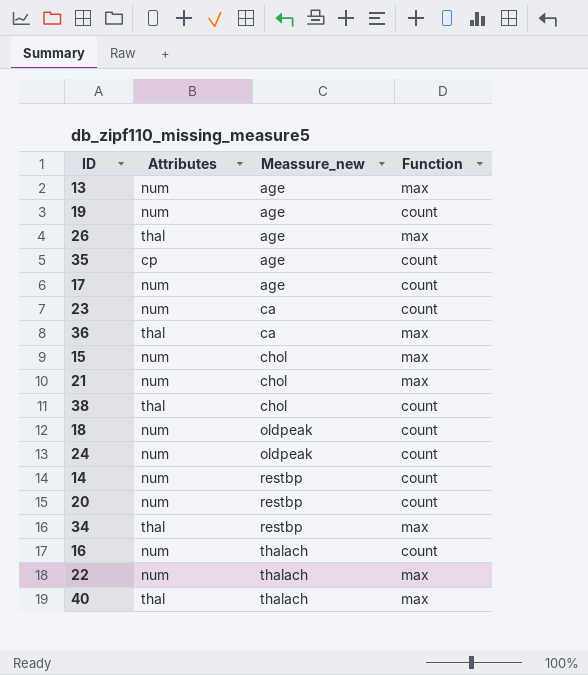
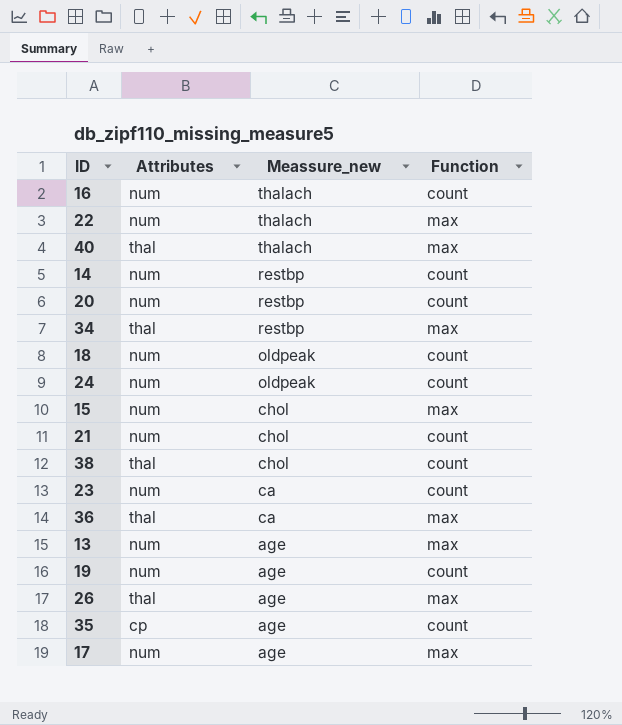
row order: Meassure_new ascending -> Meassure_new descending
21 | Function: max -> count
17 | Function: count -> max

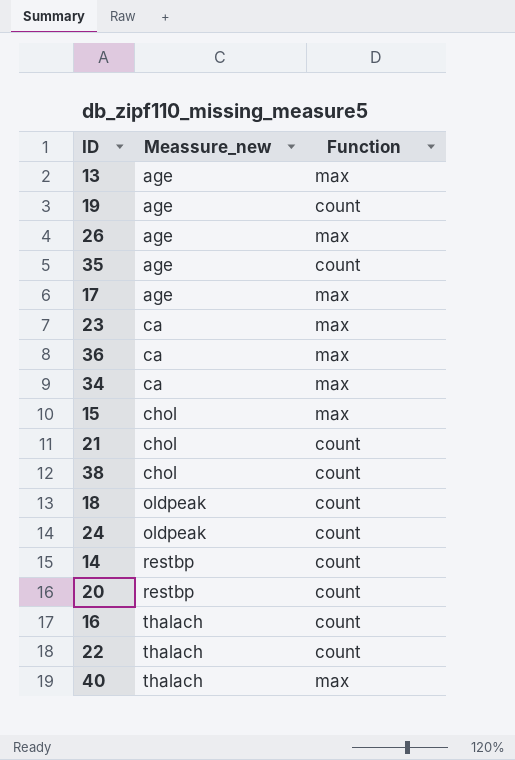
row order: Meassure_new descending -> Meassure_new ascending
column Attributes | position: 2 -> none
23 | Function: count -> max
34 | Meassure_new: restbp -> ca
22 | Function: max -> count

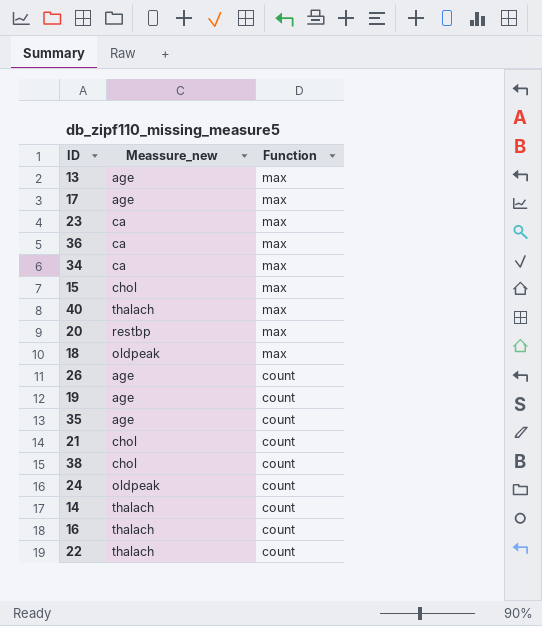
row order: Meassure_new ascending -> Function descending
20 | Function: count -> max
18 | Function: count -> max
26 | Function: max -> count
14 | Meassure_new: restbp -> thalach

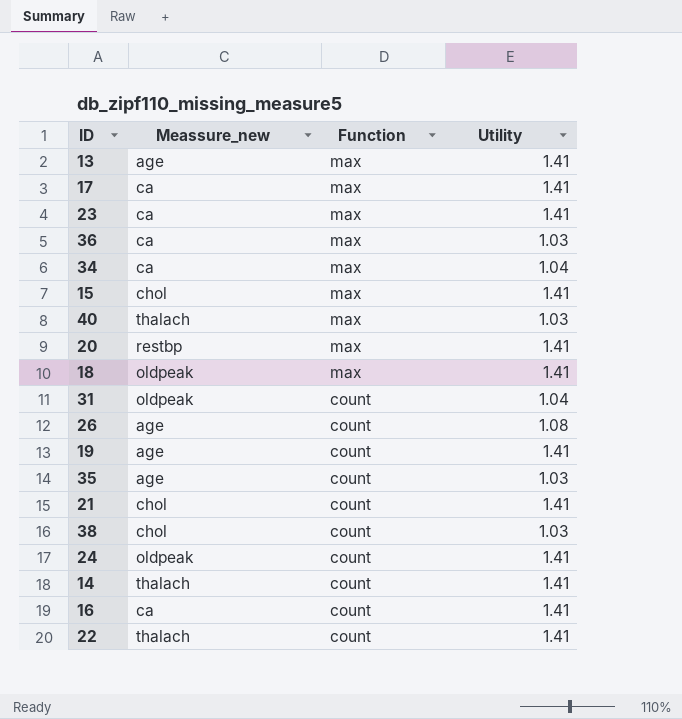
column Utility | position: none -> 4
17 | Meassure_new: age -> ca
row 31: none -> oldpeak | count | 1.04
16 | Meassure_new: thalach -> ca

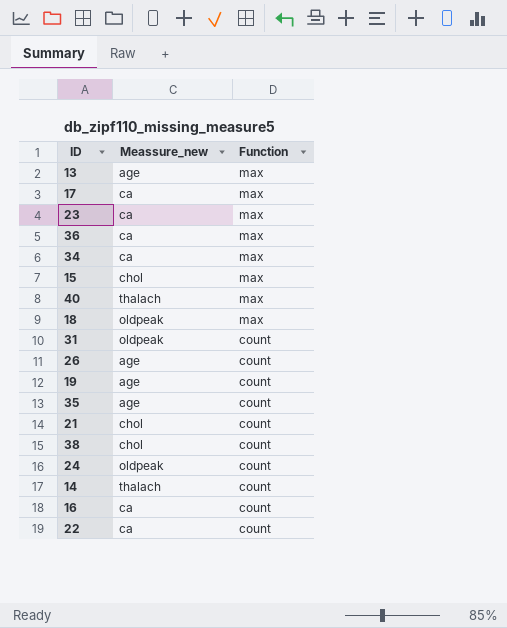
column Utility | position: 4 -> none
row 20: restbp | max | 1.41 -> none
22 | Meassure_new: thalach -> ca

